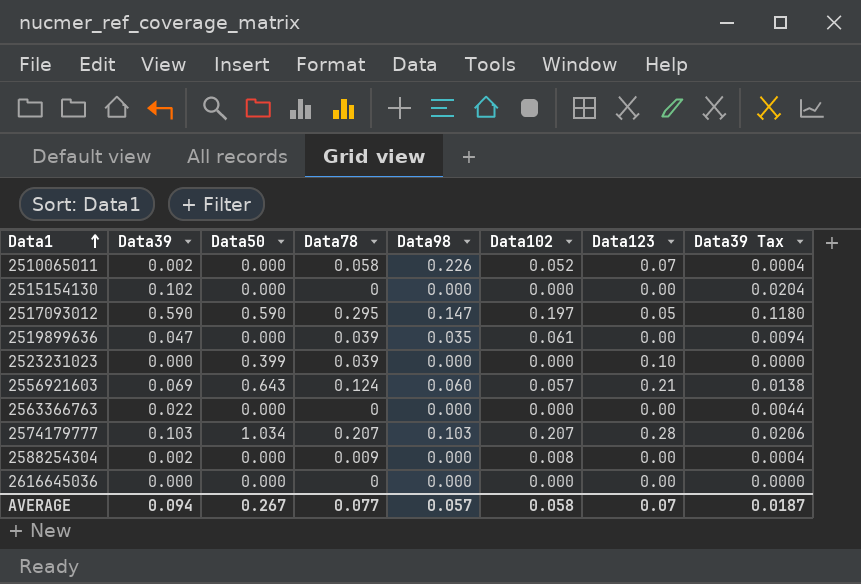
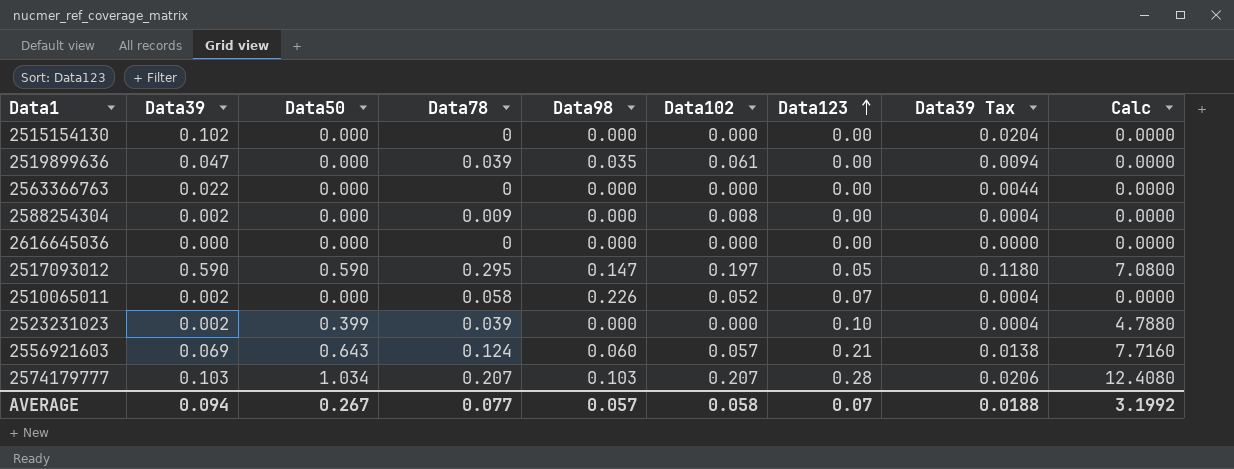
row order: Data1 ascending -> Data123 ascending
column Calc | formula: none -> [Data50] * 12
2523231023 | Data39: 0.000 -> 0.002
2523231023 | Data39 Tax: 0.0000 -> 0.0004
AVERAGE | Data39 Tax: 0.0187 -> 0.0188

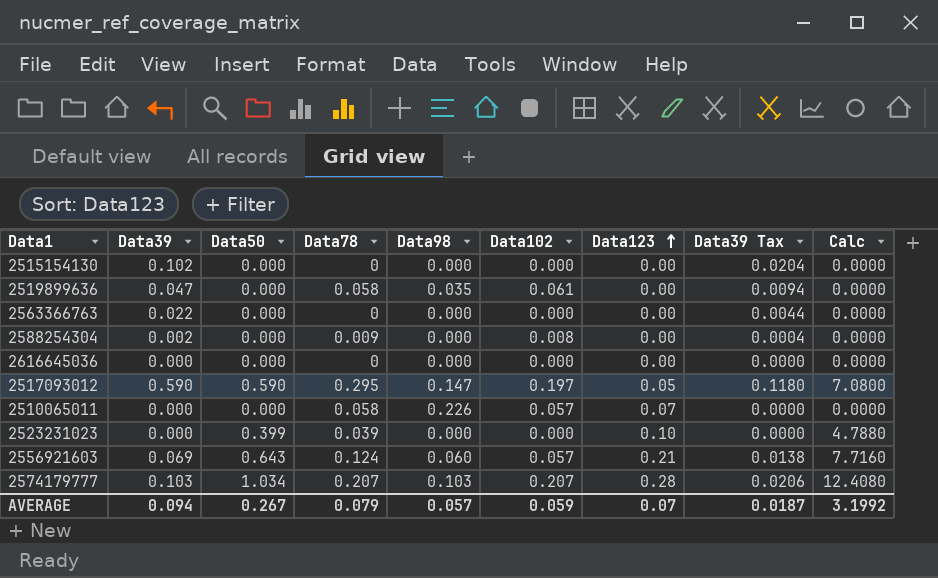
2519899636 | Data78: 0.039 -> 0.058
2510065011 | Data39: 0.002 -> 0.000
2510065011 | Data102: 0.052 -> 0.057
2510065011 | Data39 Tax: 0.0004 -> 0.0000
2523231023 | Data39: 0.002 -> 0.000
2523231023 | Data39 Tax: 0.0004 -> 0.0000
AVERAGE | Data78: 0.077 -> 0.079
AVERAGE | Data102: 0.058 -> 0.059
AVERAGE | Data39 Tax: 0.0188 -> 0.0187

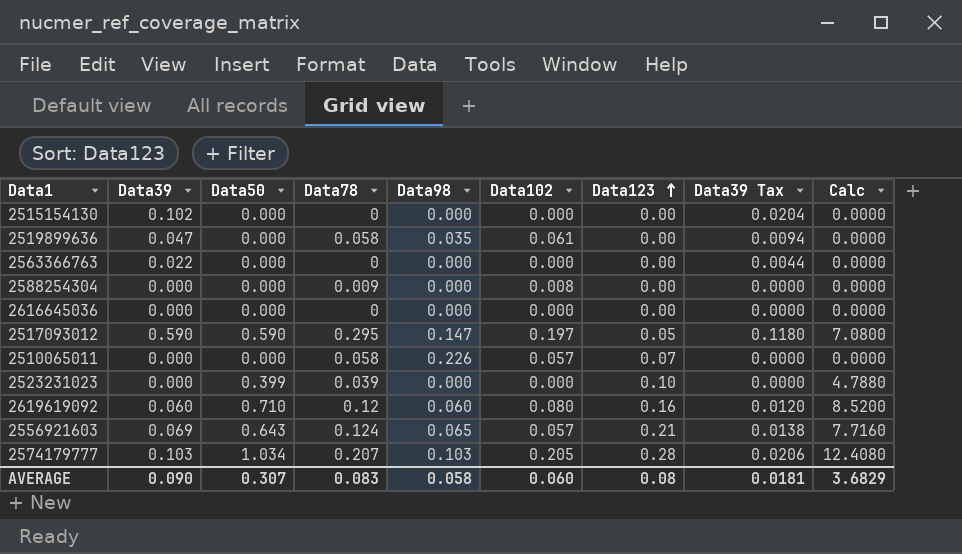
2588254304 | Data39: 0.002 -> 0.000
2588254304 | Data39 Tax: 0.0004 -> 0.0000
row 2619619092: none -> 0.060 | 0.710 | 0.12 | 0.060 | 0.080 | 0.16 | 0.0120 | 8.5200
2556921603 | Data98: 0.060 -> 0.065
2574179777 | Data102: 0.207 -> 0.205
AVERAGE | Data39: 0.094 -> 0.090
AVERAGE | Data50: 0.267 -> 0.307
AVERAGE | Data78: 0.079 -> 0.083
AVERAGE | Data98: 0.057 -> 0.058
AVERAGE | Data102: 0.059 -> 0.060
AVERAGE | Data123: 0.07 -> 0.08
AVERAGE | Data39 Tax: 0.0187 -> 0.0181
AVERAGE | Calc: 3.1992 -> 3.6829

